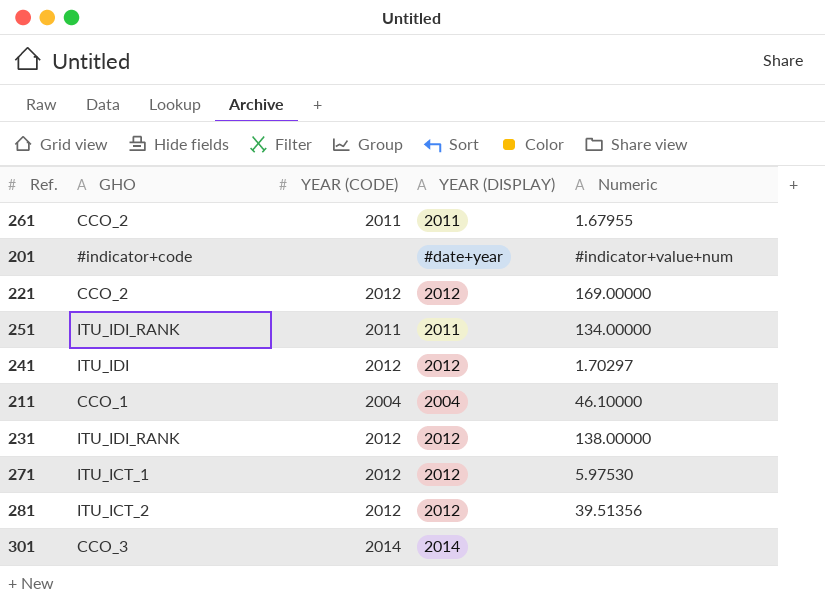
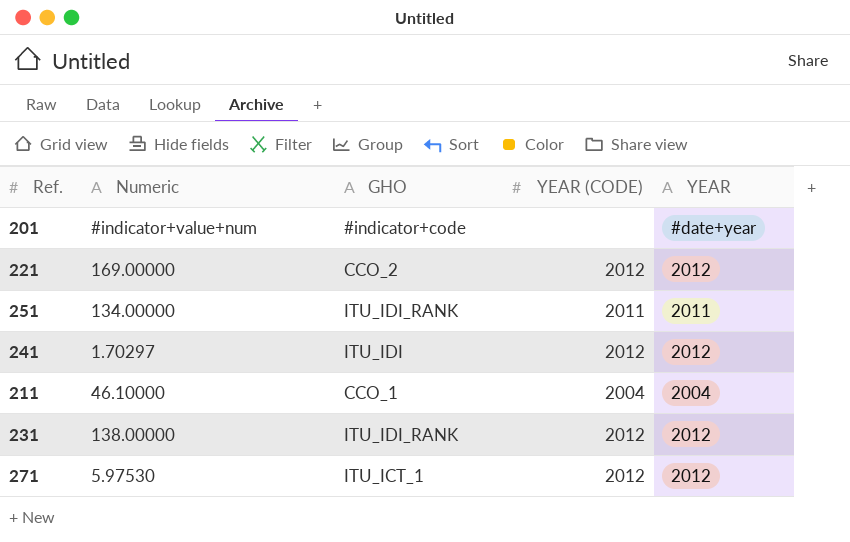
column Numeric | position: 5 -> 2
column name: YEAR (DISPLAY) -> YEAR
row 261: CCO_2 | 2011 | 2011 | 1.67955 -> none
row 281: ITU_ICT_2 | 2012 | 2012 | 39.51356 -> none
row 301: CCO_3 | 2014 | 2014 | none -> none

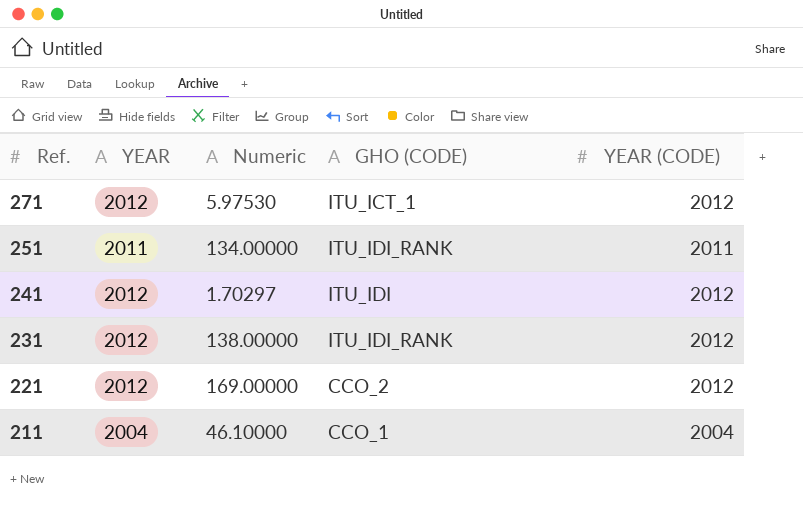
row order: none -> Ref. descending
column YEAR | position: 5 -> 2
column name: GHO -> GHO (CODE)
row 201: #indicator+value+num | #indicator+code | none | #date+year -> none

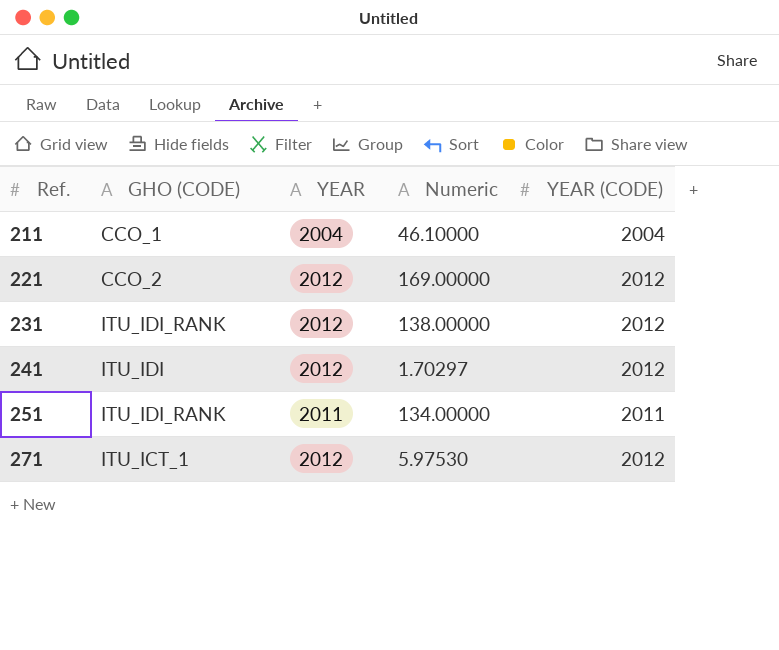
row order: Ref. descending -> Ref. ascending
column GHO (CODE) | position: 4 -> 2

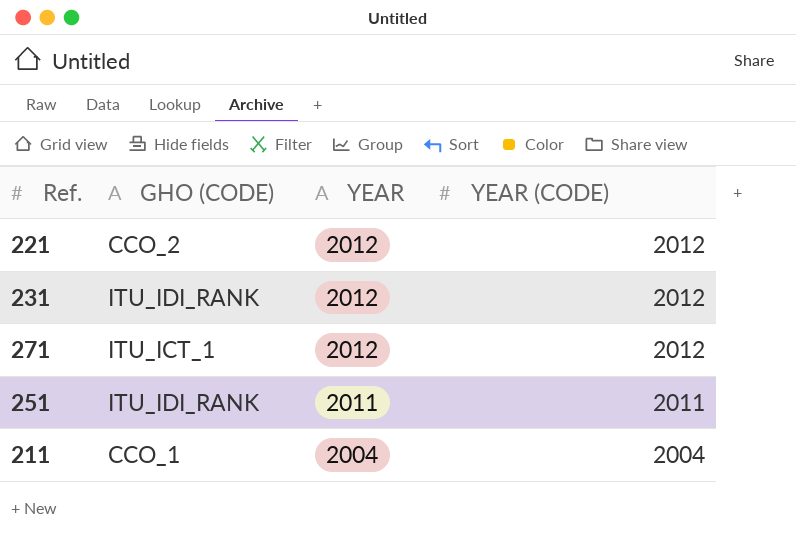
row order: Ref. ascending -> YEAR descending
column Numeric | position: 4 -> none
row 241: ITU_IDI | 2012 | 1.70297 | 2012 -> none

